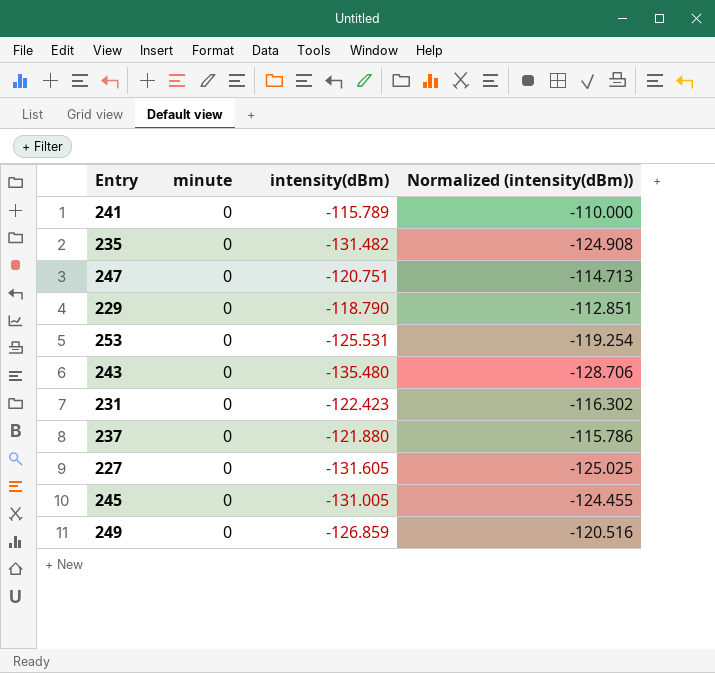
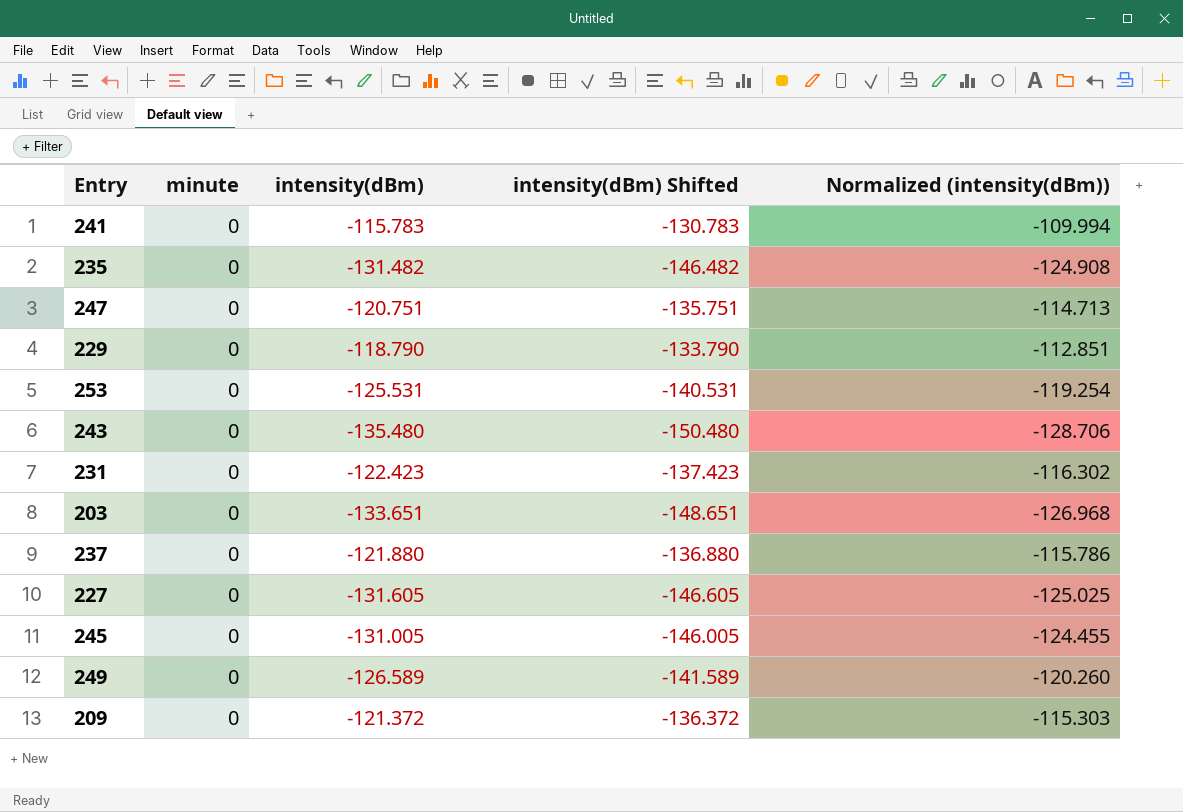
column intensity(dBm) Shifted | formula: none -> [intensity(dBm)] - 15
241 | intensity(dBm): -115.789 -> -115.783
241 | Normalized (intensity(dBm)): -110.000 -> -109.994
row 203: none -> 0 | -133.651 | -148.651 | -126.968
249 | intensity(dBm): -126.859 -> -126.589
249 | Normalized (intensity(dBm)): -120.516 -> -120.260
row 209: none -> 0 | -121.372 | -136.372 | -115.303

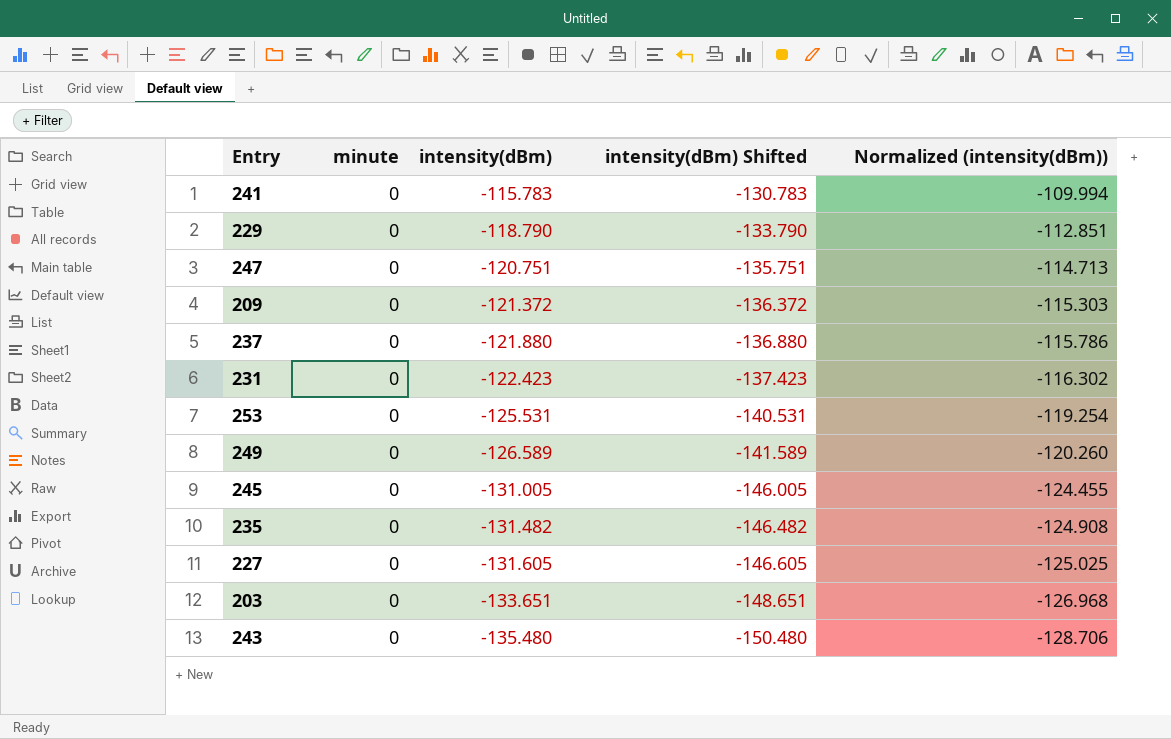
row order: none -> intensity(dBm) descending

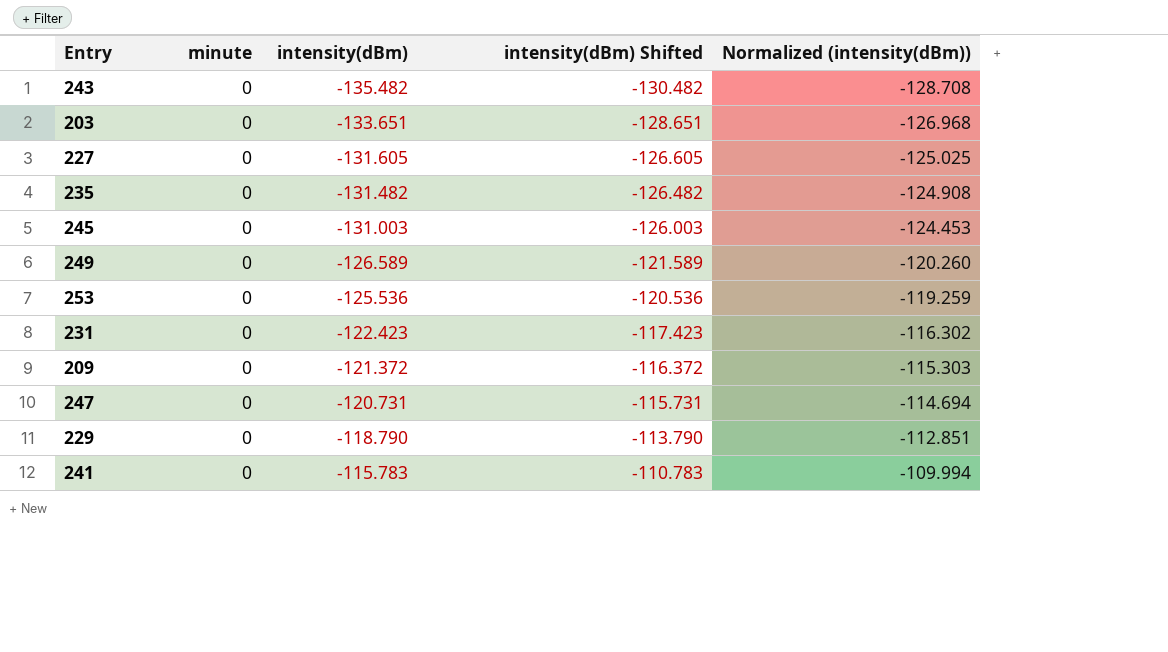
row order: intensity(dBm) descending -> intensity(dBm) ascending
column intensity(dBm) Shifted | formula: [intensity(dBm)] - 15 -> [intensity(dBm)] + 5
row 237: 0 | -121.880 | -136.880 | -115.786 -> none
243 | intensity(dBm): -135.480 -> -135.482
243 | Normalized (intensity(dBm)): -128.706 -> -128.708
245 | intensity(dBm): -131.005 -> -131.003
245 | Normalized (intensity(dBm)): -124.455 -> -124.453
253 | intensity(dBm): -125.531 -> -125.536
253 | Normalized (intensity(dBm)): -119.254 -> -119.259
247 | intensity(dBm): -120.751 -> -120.731
247 | Normalized (intensity(dBm)): -114.713 -> -114.694

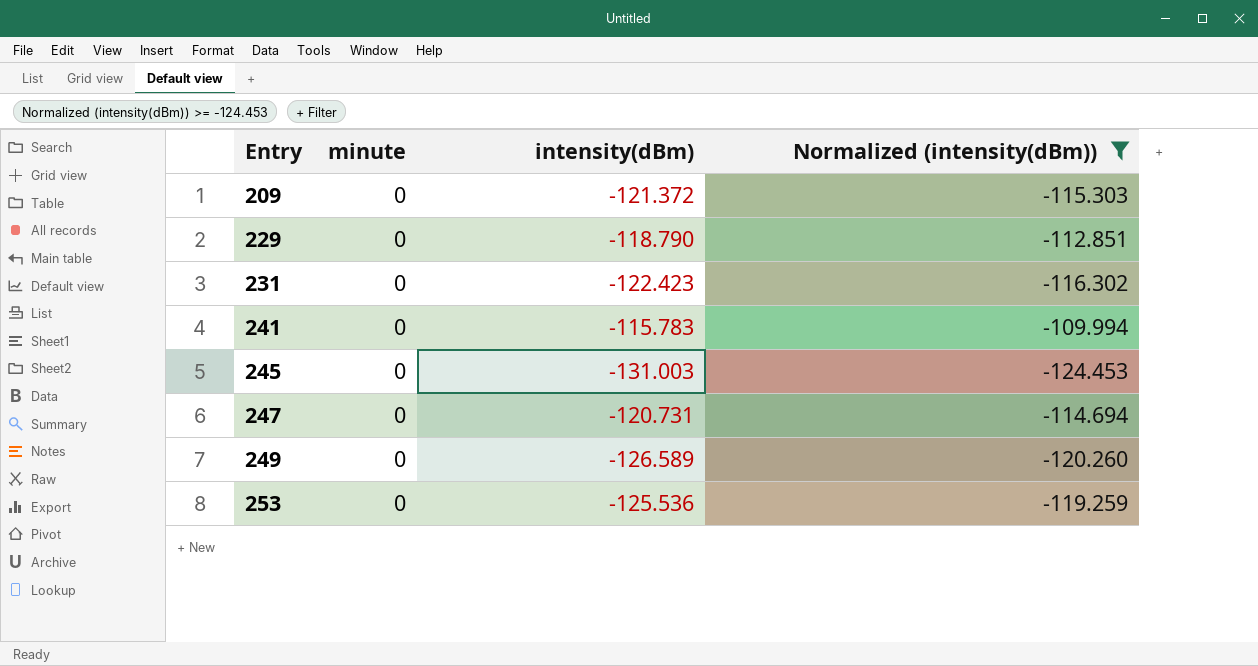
filter: none -> Normalized (intensity(dBm)) >= -124.453
row order: intensity(dBm) ascending -> Entry ascending
column intensity(dBm) Shifted | formula: [intensity(dBm)] + 5 -> none

